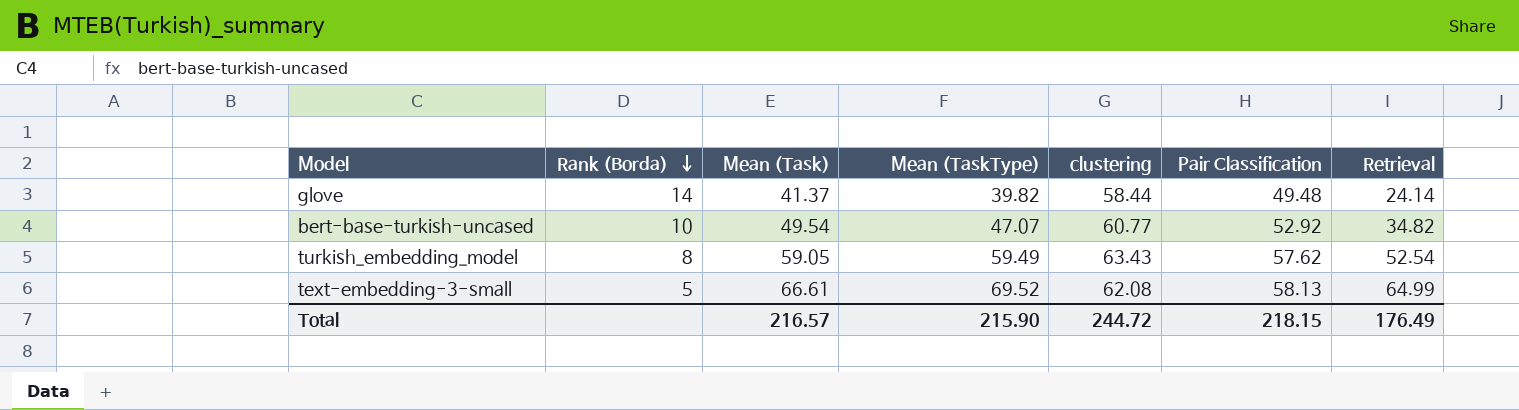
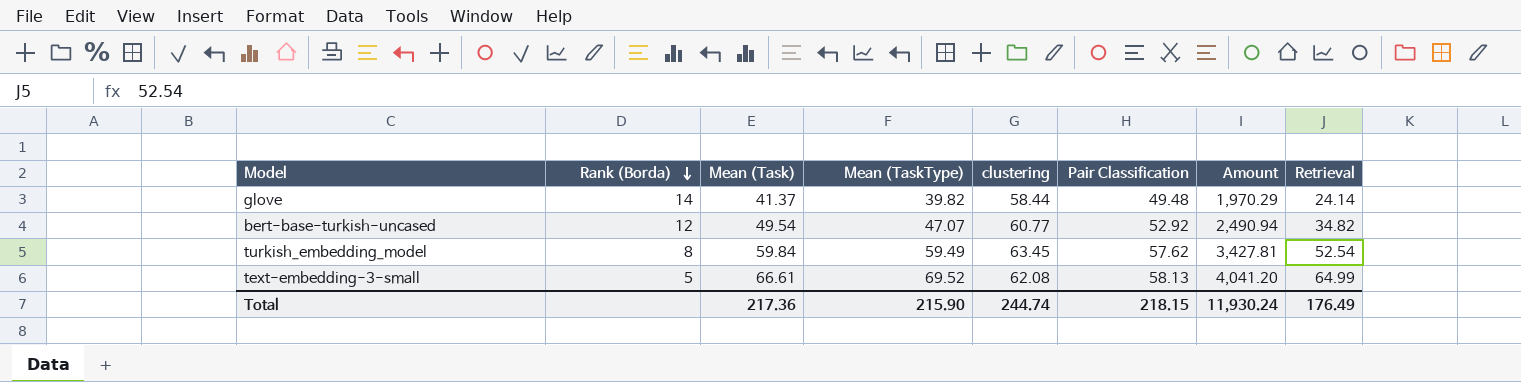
column Amount | formula: none -> [Mean (TaskType)] * [Pair Classification]
bert-base-turkish-uncased | Rank (Borda): 10 -> 12
turkish_embedding_model | Mean (Task): 59.05 -> 59.84
turkish_embedding_model | clustering: 63.43 -> 63.45
Total | Mean (Task): 216.57 -> 217.36
Total | clustering: 244.72 -> 244.74

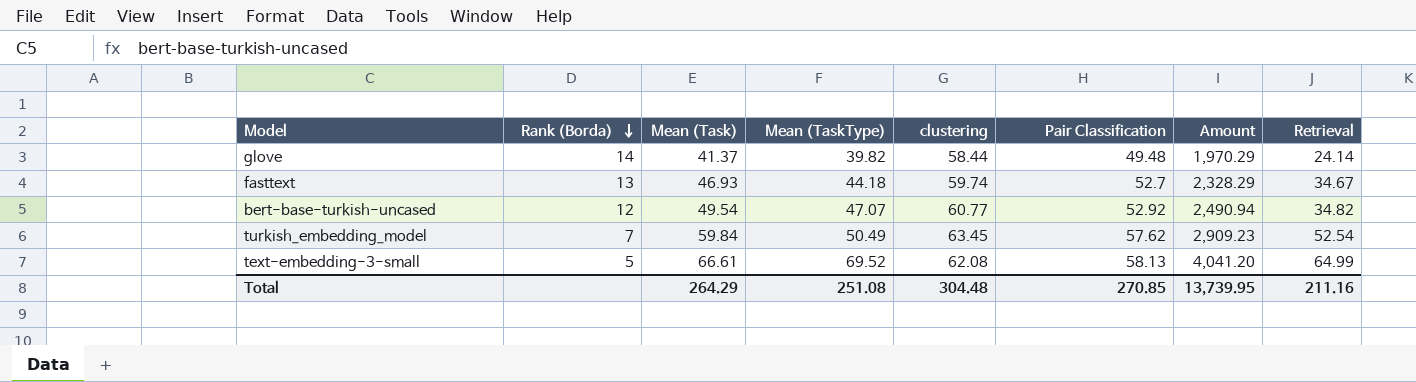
row fasttext: none -> 13 | 46.93 | 44.18 | 59.74 | 52.7 | 2,328.29 | 34.67
turkish_embedding_model | Rank (Borda): 8 -> 7
turkish_embedding_model | Mean (TaskType): 59.49 -> 50.49
turkish_embedding_model | Amount: 3,427.81 -> 2,909.23
Total | Mean (Task): 217.36 -> 264.29
Total | Mean (TaskType): 215.90 -> 251.08
Total | clustering: 244.74 -> 304.48
Total | Pair Classification: 218.15 -> 270.85
Total | Amount: 11,930.24 -> 13,739.95
Total | Retrieval: 176.49 -> 211.16

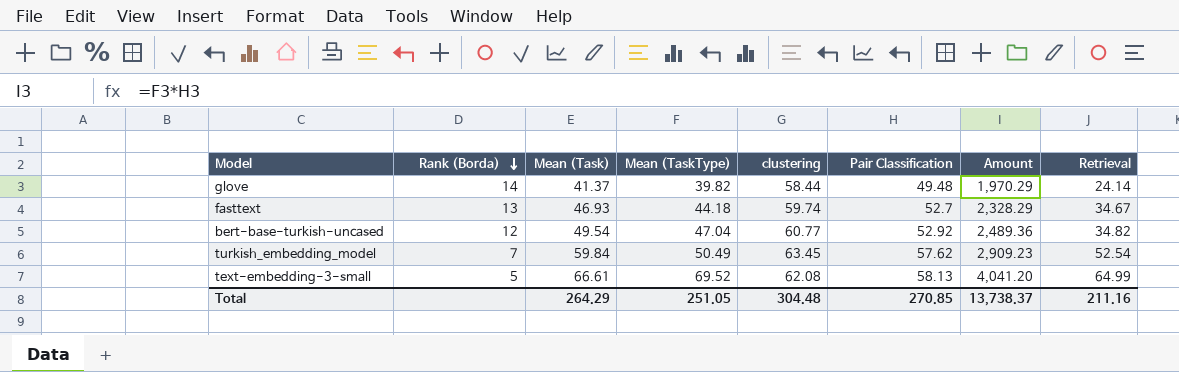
bert-base-turkish-uncased | Mean (TaskType): 47.07 -> 47.04
bert-base-turkish-uncased | Amount: 2,490.94 -> 2,489.36
Total | Mean (TaskType): 251.08 -> 251.05
Total | Amount: 13,739.95 -> 13,738.37

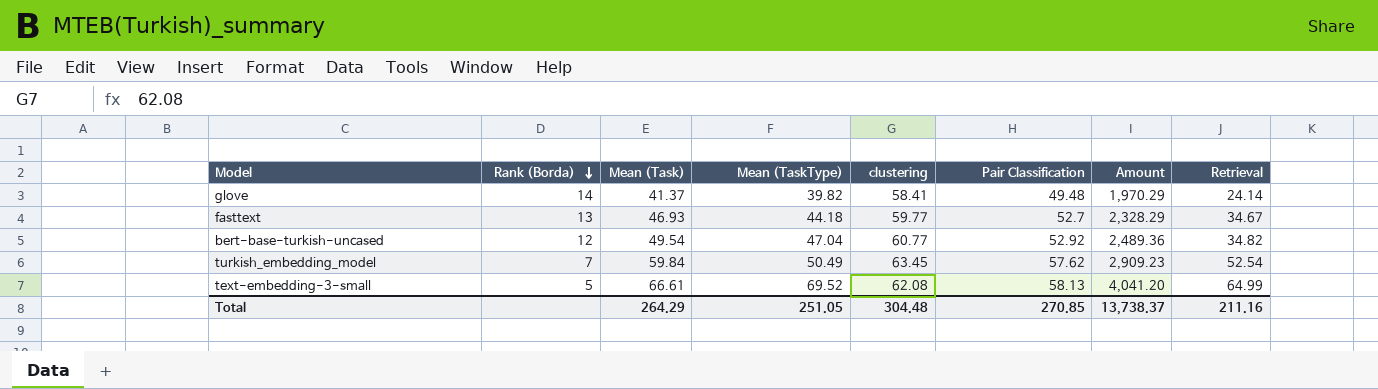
glove | clustering: 58.44 -> 58.41
fasttext | clustering: 59.74 -> 59.77

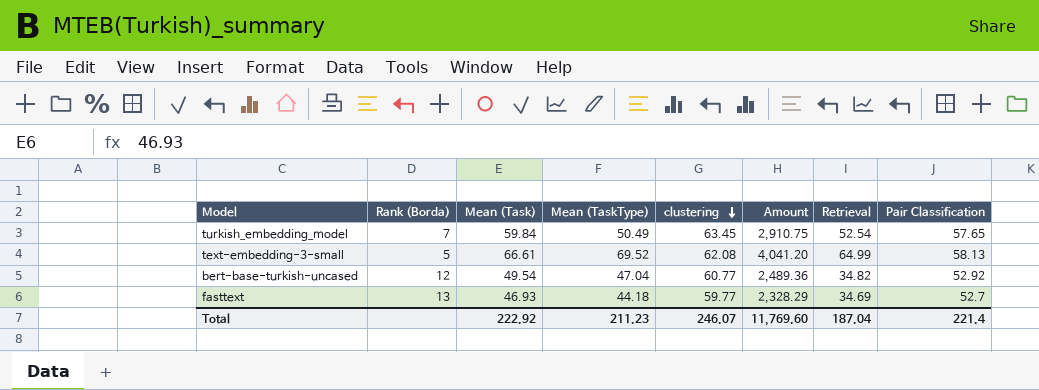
row order: Rank (Borda) descending -> clustering descending
column Pair Classification | position: 6 -> 8
row glove: 14 | 41.37 | 39.82 | 58.41 | 49.48 | 1,970.29 | 24.14 -> none
turkish_embedding_model | Amount: 2,909.23 -> 2,910.75
turkish_embedding_model | Pair Classification: 57.62 -> 57.65
fasttext | Retrieval: 34.67 -> 34.69
Total | Mean (Task): 264.29 -> 222.92
Total | Mean (TaskType): 251.05 -> 211.23
Total | clustering: 304.48 -> 246.07
Total | Amount: 13,738.37 -> 11,769.60
Total | Retrieval: 211.16 -> 187.04
Total | Pair Classification: 270.85 -> 221.4

